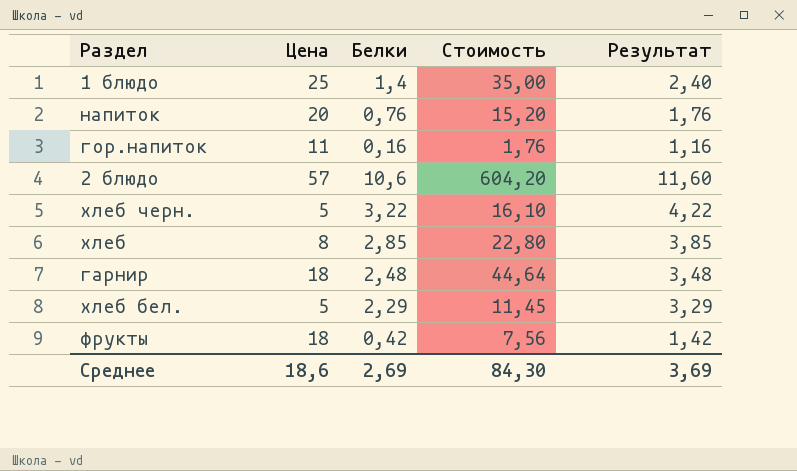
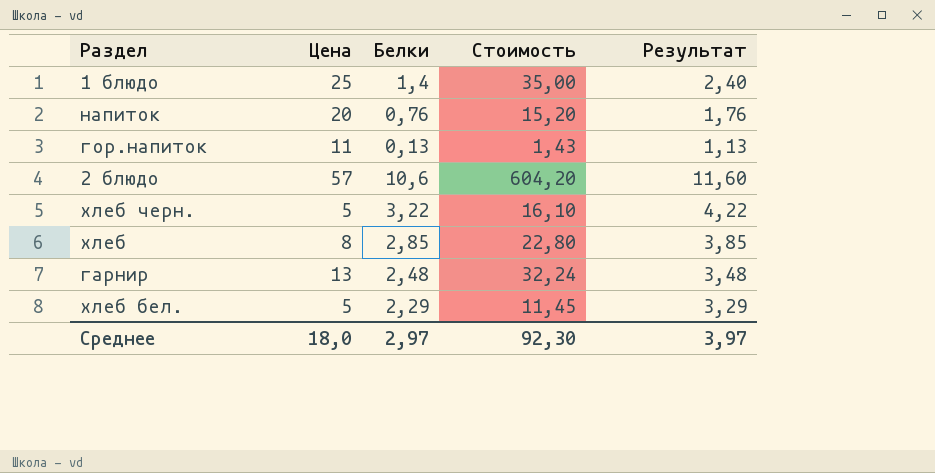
row фрукты: 18 | 0,42 | 7,56 | 1,42 -> none
гор.напиток | Белки: 0,16 -> 0,13
гор.напиток | Стоимость: 1,76 -> 1,43
гор.напиток | Результат: 1,16 -> 1,13
гарнир | Цена: 18 -> 13
гарнир | Стоимость: 44,64 -> 32,24
Среднее | Цена: 18,6 -> 18,0
Среднее | Белки: 2,69 -> 2,97
Среднее | Стоимость: 84,30 -> 92,30
Среднее | Результат: 3,69 -> 3,97

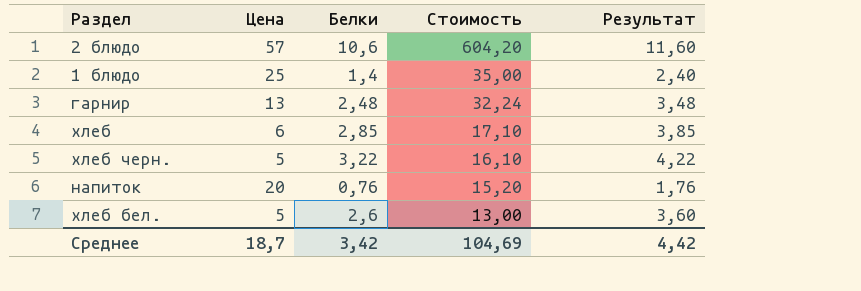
row order: none -> Стоимость descending
row гор.напиток: 11 | 0,13 | 1,43 | 1,13 -> none
хлеб | Цена: 8 -> 6
хлеб | Стоимость: 22,80 -> 17,10
хлеб бел. | Белки: 2,29 -> 2,6
хлеб бел. | Стоимость: 11,45 -> 13,00
хлеб бел. | Результат: 3,29 -> 3,60
Среднее | Цена: 18,0 -> 18,7
Среднее | Белки: 2,97 -> 3,42
Среднее | Стоимость: 92,30 -> 104,69
Среднее | Результат: 3,97 -> 4,42

